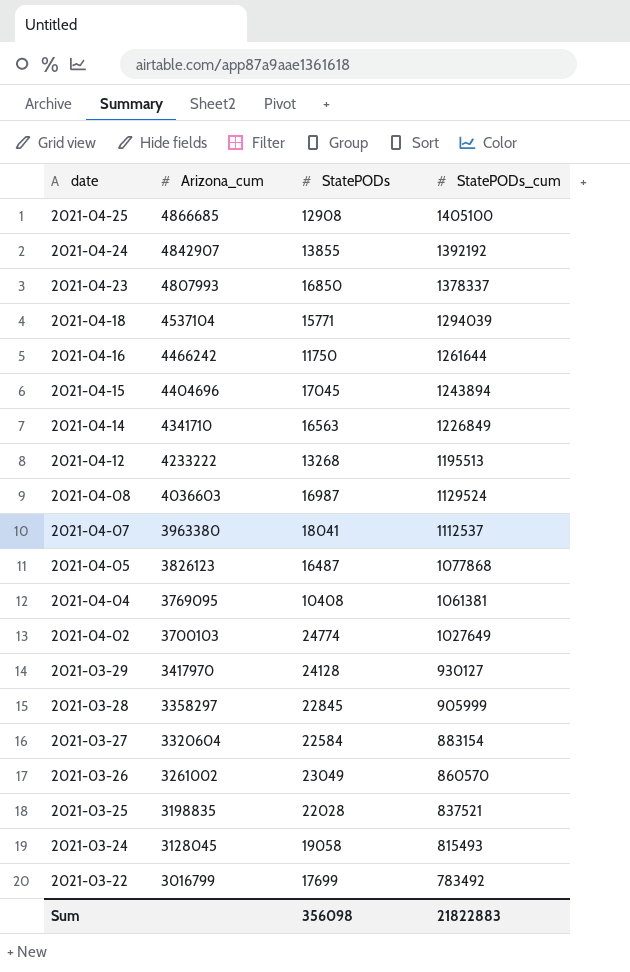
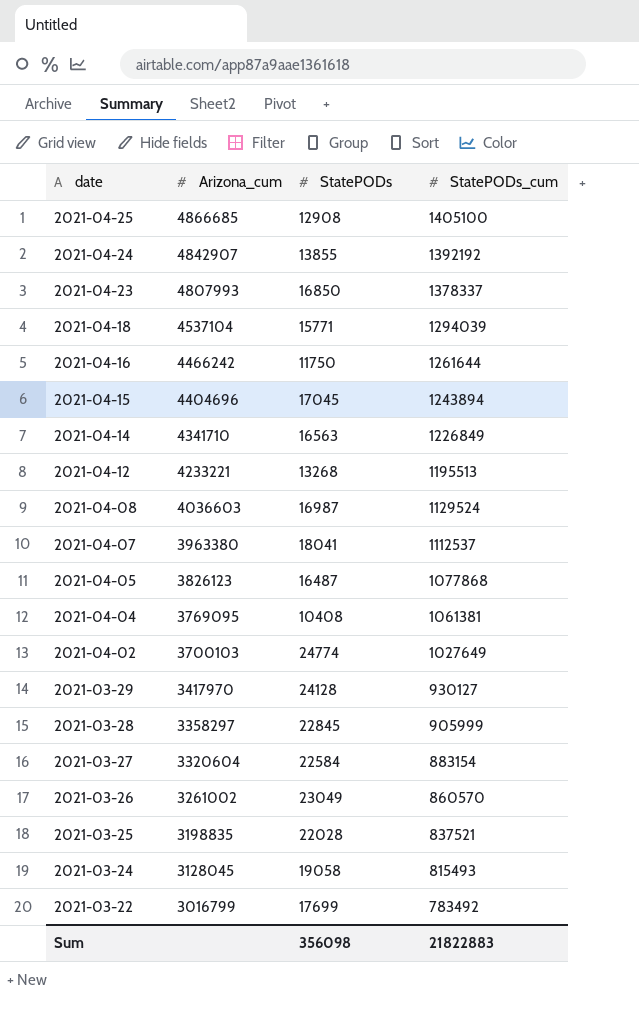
2021-04-12 | Arizona_cum: 4233222 -> 4233221

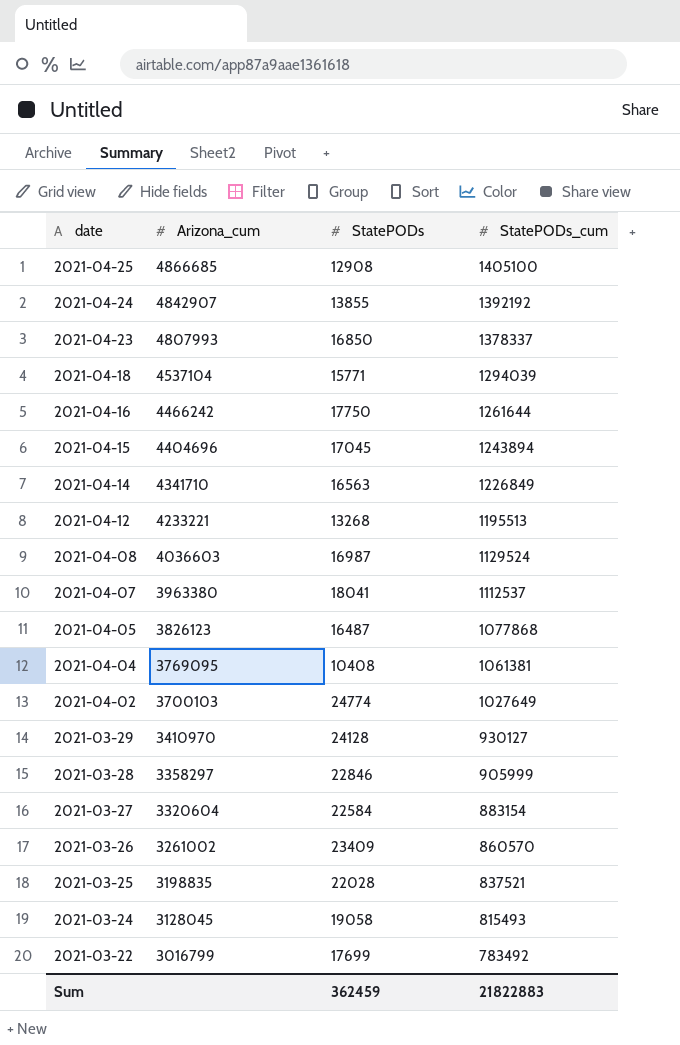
2021-04-16 | StatePODs: 11750 -> 17750
2021-03-29 | Arizona_cum: 3417970 -> 3410970
2021-03-28 | StatePODs: 22845 -> 22846
2021-03-26 | StatePODs: 23049 -> 23409
Sum | StatePODs: 356098 -> 362459

